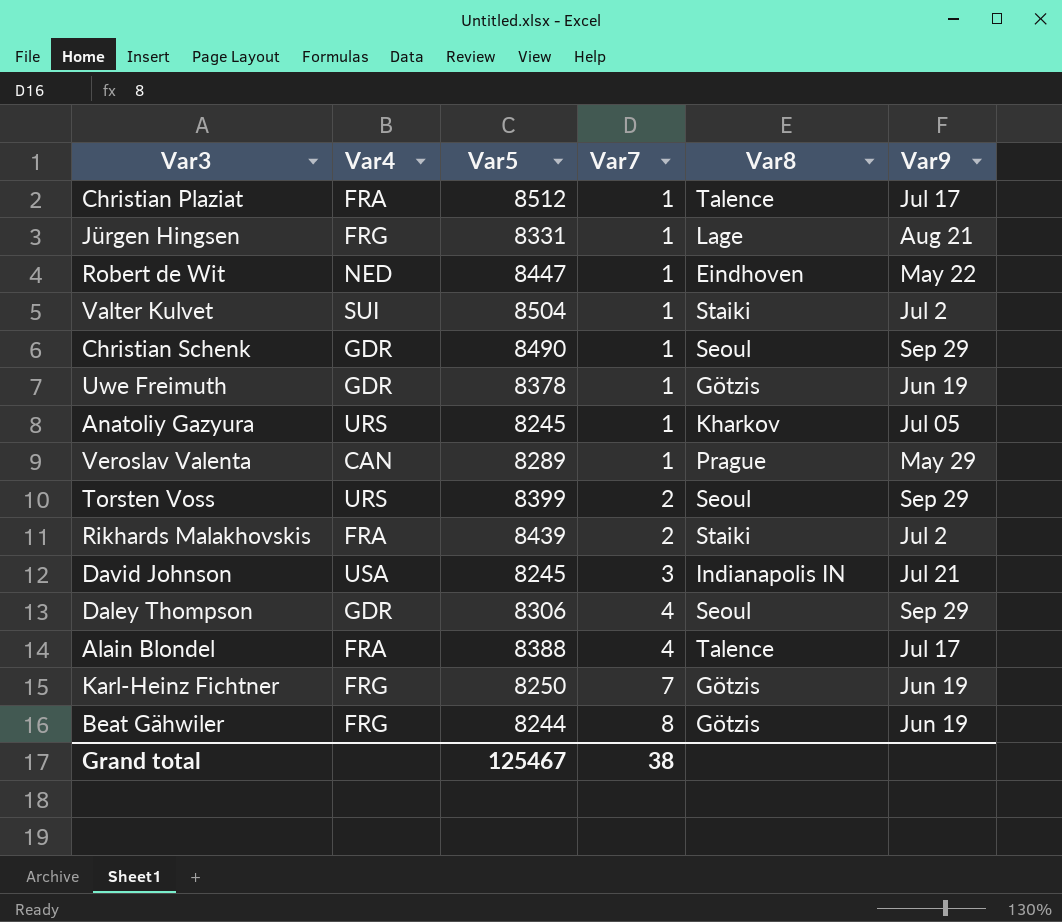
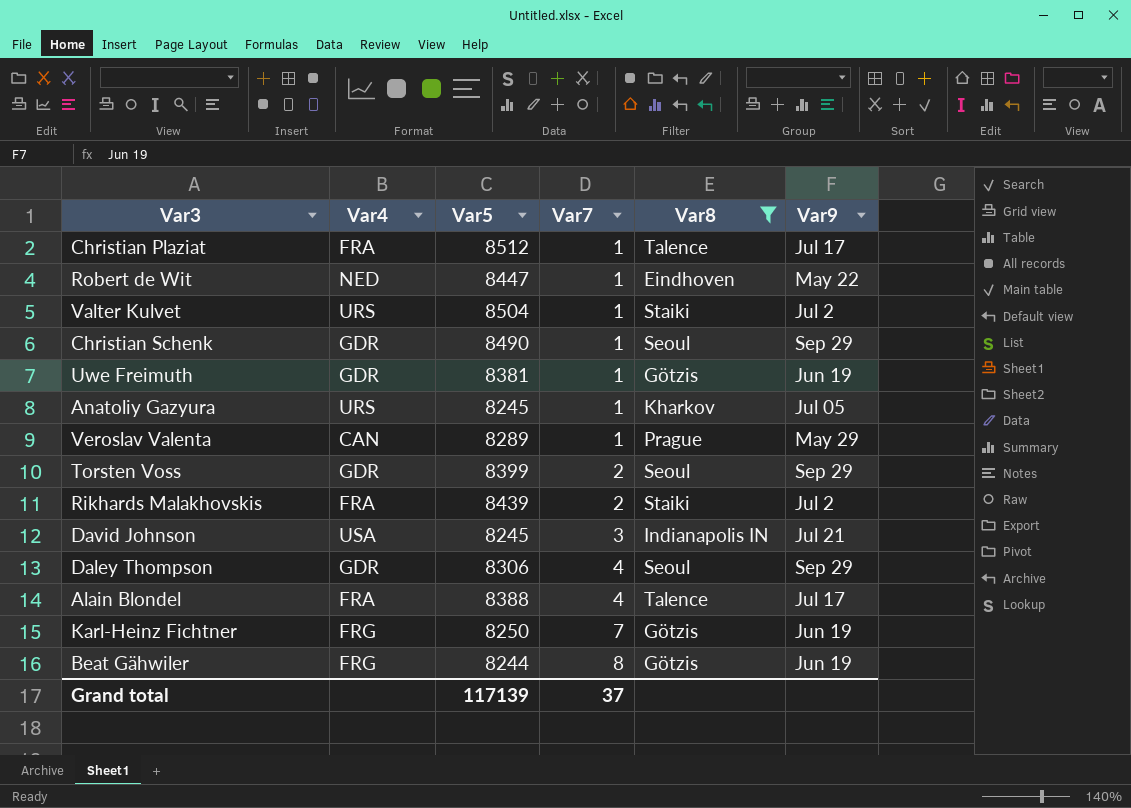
filter: none -> Var8 != Lage
Valter Kulvet | Var4: SUI -> URS
Uwe Freimuth | Var5: 8378 -> 8381
Torsten Voss | Var4: URS -> GDR
Grand total | Var5: 125467 -> 117139
Grand total | Var7: 38 -> 37

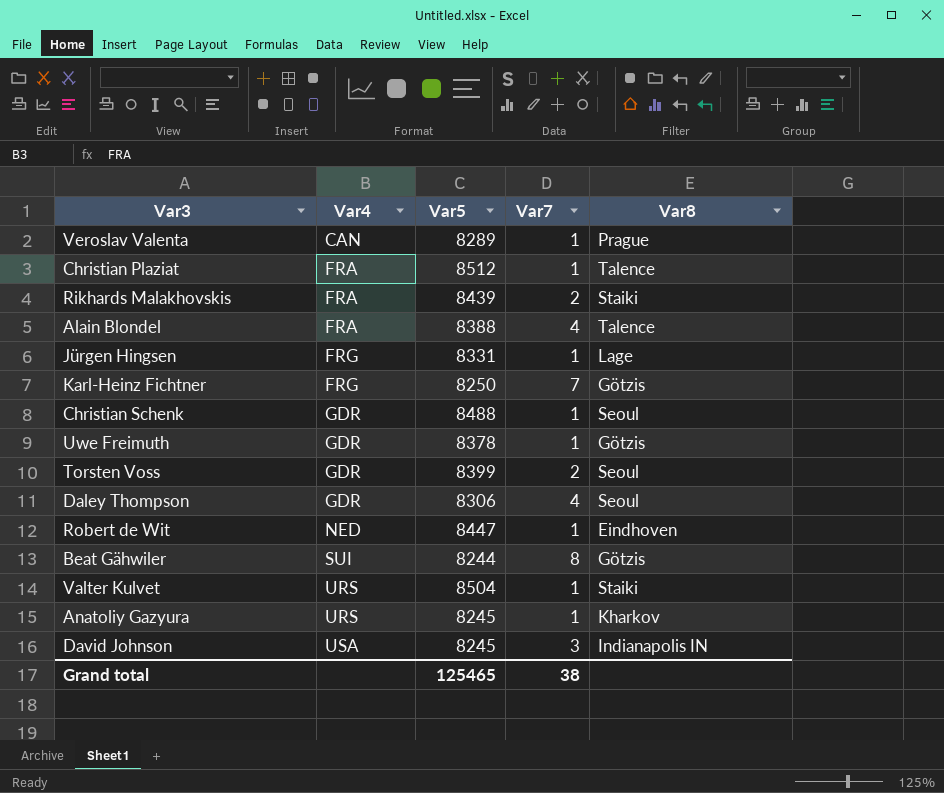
filter: Var8 != Lage -> none
row order: Var7 ascending -> Var4 ascending
column Var9 | position: 6 -> none
Christian Schenk | Var5: 8490 -> 8488
Uwe Freimuth | Var5: 8381 -> 8378
Beat Gähwiler | Var4: FRG -> SUI
Grand total | Var5: 117139 -> 125465
Grand total | Var7: 37 -> 38

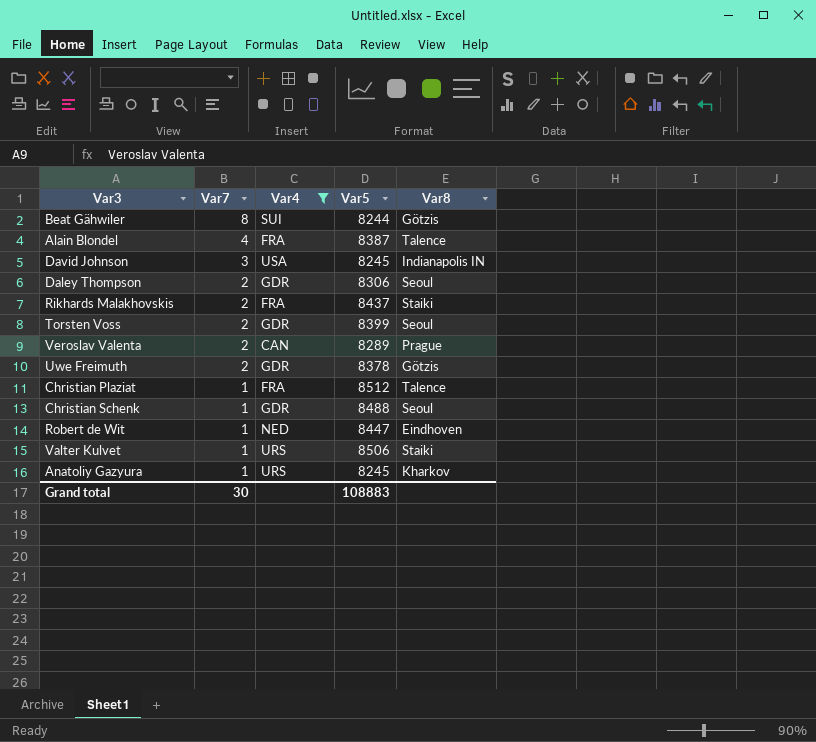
filter: none -> Var4 != FRG
row order: Var4 ascending -> Var7 descending
column Var7 | position: 4 -> 2
Alain Blondel | Var5: 8388 -> 8387
Daley Thompson | Var7: 4 -> 2
Rikhards Malakhovskis | Var5: 8439 -> 8437
Veroslav Valenta | Var7: 1 -> 2
Uwe Freimuth | Var7: 1 -> 2
Valter Kulvet | Var5: 8504 -> 8506
Grand total | Var7: 38 -> 30
Grand total | Var5: 125465 -> 108883

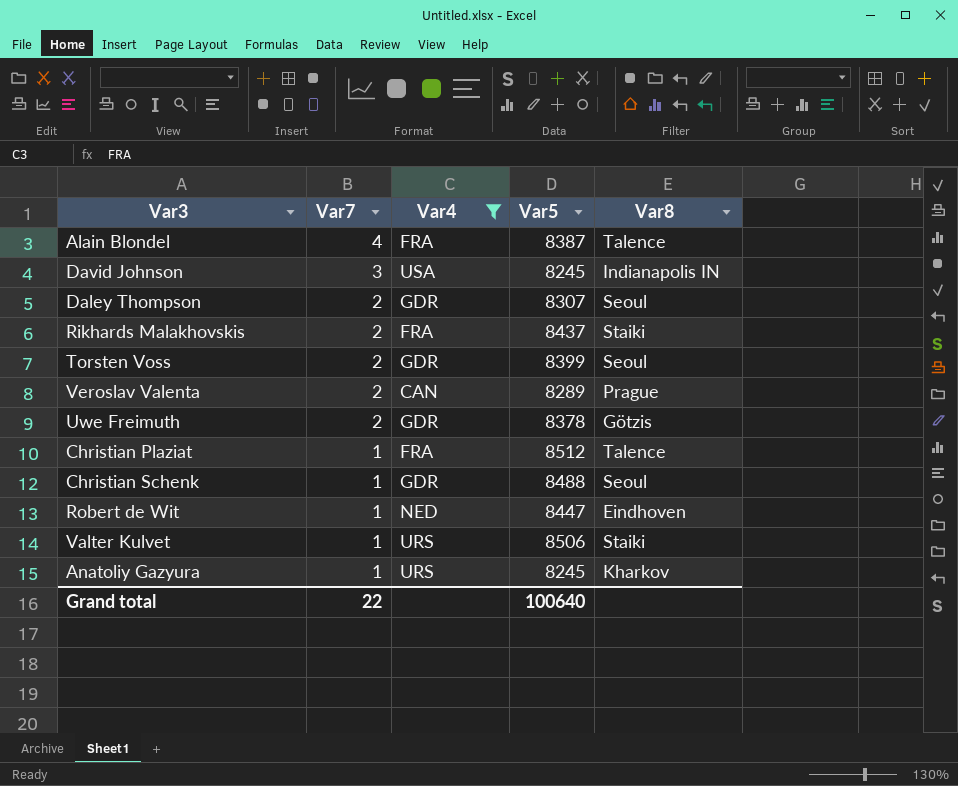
row Beat Gähwiler: 8 | SUI | 8244 | Götzis -> none
Daley Thompson | Var5: 8306 -> 8307
Grand total | Var7: 30 -> 22
Grand total | Var5: 108883 -> 100640

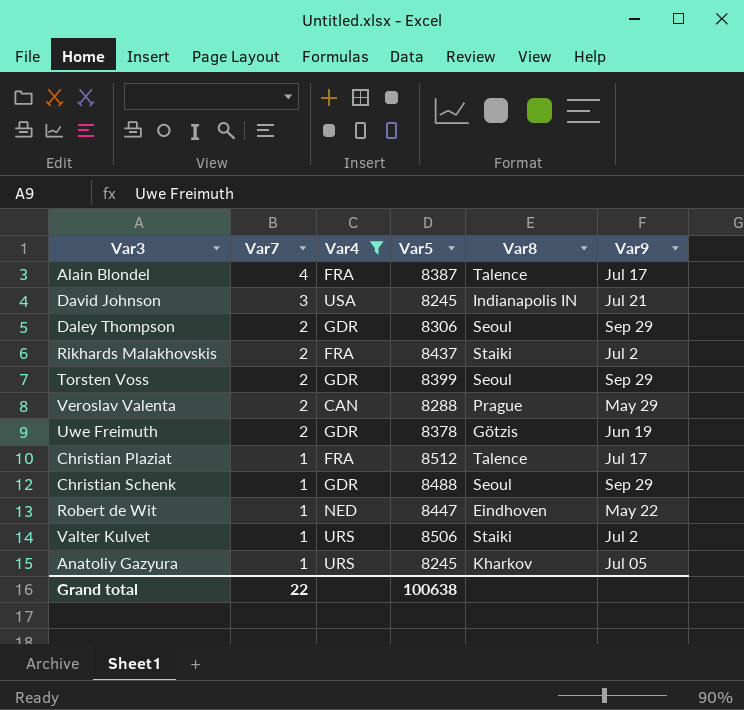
column Var9 | position: none -> 6
Daley Thompson | Var5: 8307 -> 8306
Veroslav Valenta | Var5: 8289 -> 8288
Grand total | Var5: 100640 -> 100638

